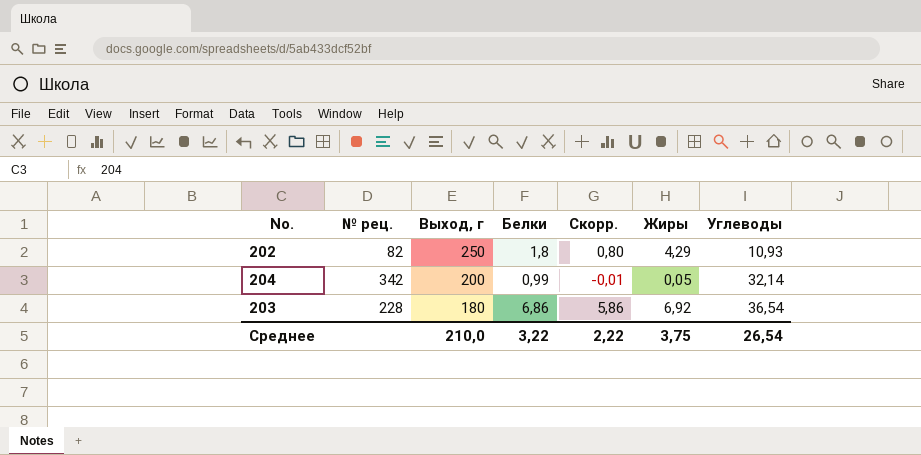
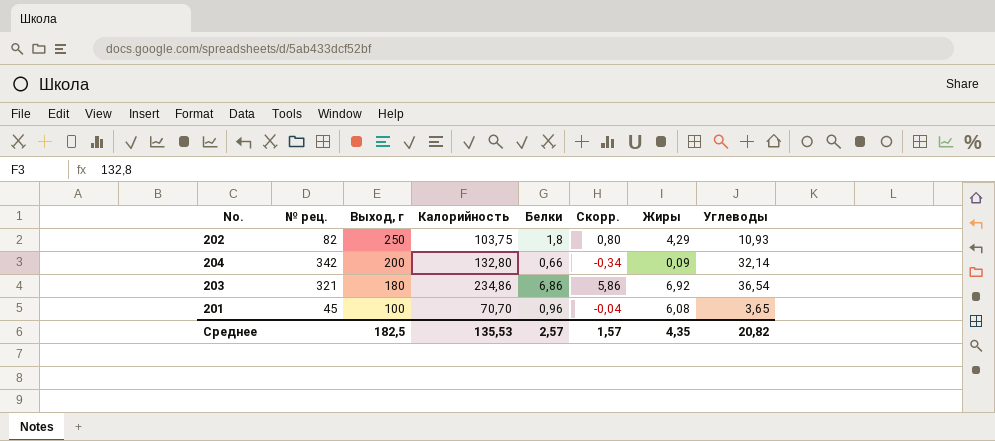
column Калорийность | position: none -> 4
204 | Белки: 0,99 -> 0,66
204 | Скорр.: -0,01 -> -0,34
204 | Жиры: 0,05 -> 0,09
203 | № рец.: 228 -> 321
row 201: none -> 45 | 100 | 70,70 | 0,96 | -0,04 | 6,08 | 3,65
Среднее | Выход, г: 210,0 -> 182,5
Среднее | Белки: 3,22 -> 2,57
Среднее | Скорр.: 2,22 -> 1,57
Среднее | Жиры: 3,75 -> 4,35
Среднее | Углеводы: 26,54 -> 20,82

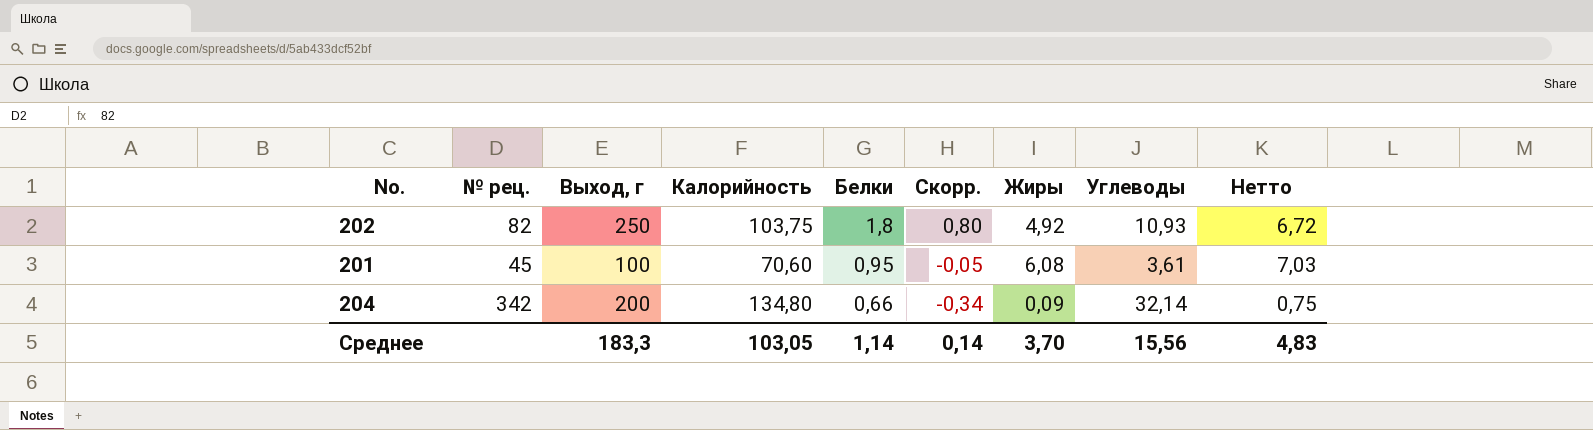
row order: Выход, г descending -> Белки descending
column Нетто | formula: none -> [Белки] + [Жиры]
row 203: 321 | 180 | 234,86 | 6,86 | 5,86 | 6,92 | 36,54 -> none
202 | Жиры: 4,29 -> 4,92
201 | Калорийность: 70,70 -> 70,60
201 | Белки: 0,96 -> 0,95
201 | Скорр.: -0,04 -> -0,05
201 | Углеводы: 3,65 -> 3,61
204 | Калорийность: 132,80 -> 134,80
Среднее | Выход, г: 182,5 -> 183,3
Среднее | Калорийность: 135,53 -> 103,05
Среднее | Белки: 2,57 -> 1,14
Среднее | Скорр.: 1,57 -> 0,14
Среднее | Жиры: 4,35 -> 3,70
Среднее | Углеводы: 20,82 -> 15,56

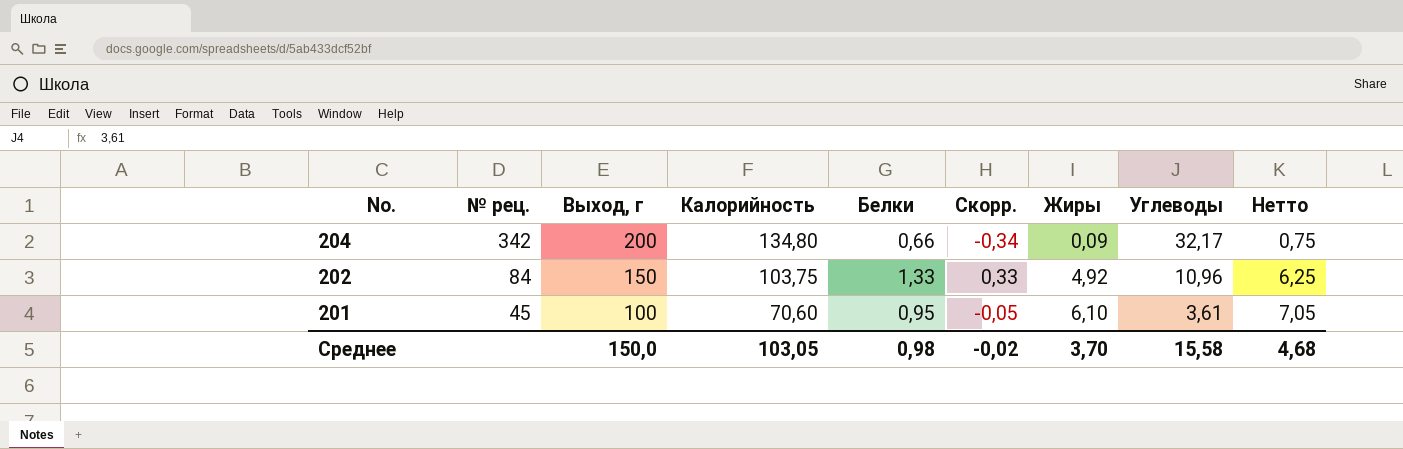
row order: Белки descending -> No. descending
204 | Углеводы: 32,14 -> 32,17
202 | № рец.: 82 -> 84
202 | Выход, г: 250 -> 150
202 | Белки: 1,8 -> 1,33
202 | Скорр.: 0,80 -> 0,33
202 | Углеводы: 10,93 -> 10,96
202 | Нетто: 6,72 -> 6,25
201 | Жиры: 6,08 -> 6,10
201 | Нетто: 7,03 -> 7,05
Среднее | Выход, г: 183,3 -> 150,0
Среднее | Белки: 1,14 -> 0,98
Среднее | Скорр.: 0,14 -> -0,02
Среднее | Углеводы: 15,56 -> 15,58
Среднее | Нетто: 4,83 -> 4,68

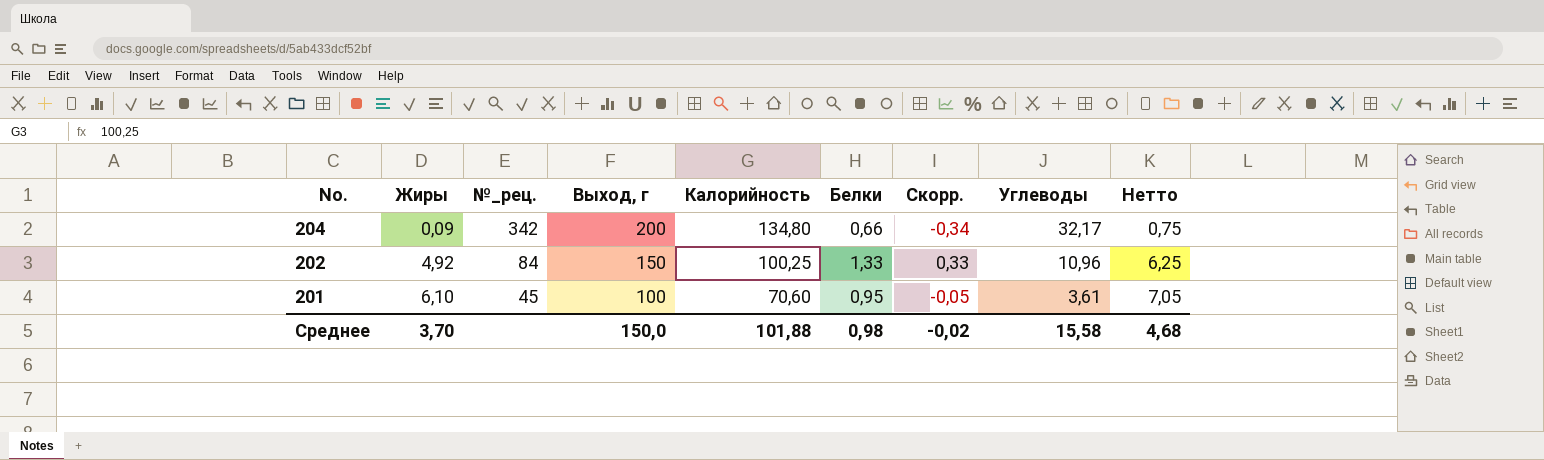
column Жиры | position: 7 -> 2
column name: № рец. -> №_рец.
202 | Калорийность: 103,75 -> 100,25
Среднее | Калорийность: 103,05 -> 101,88

